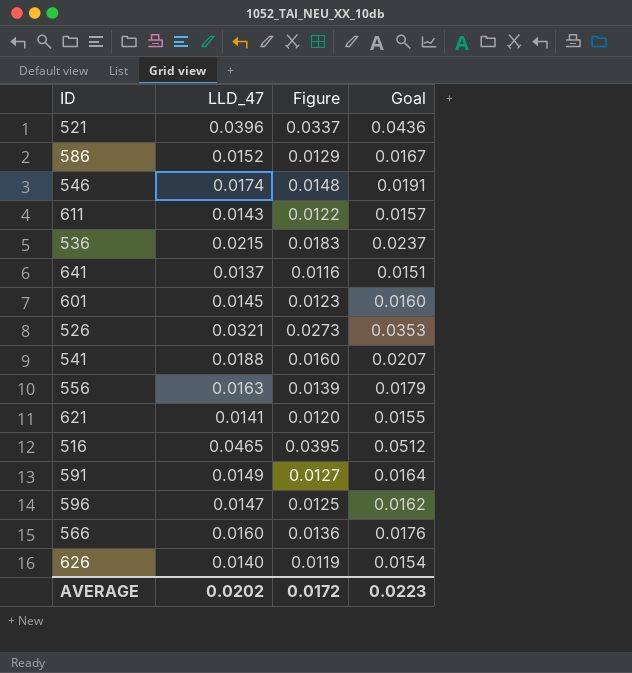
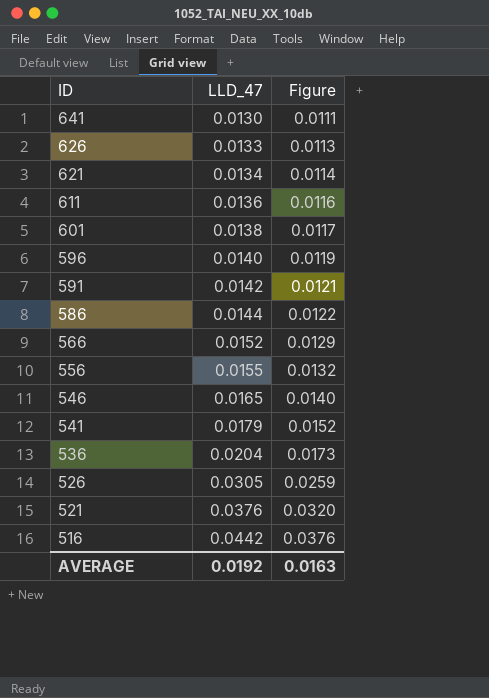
row order: none -> ID descending
column Goal | formula: [LLD_47] * 1.1 -> none
641 | LLD_47: 0.0137 -> 0.0130
641 | Figure: 0.0116 -> 0.0111
626 | LLD_47: 0.0140 -> 0.0133
626 | Figure: 0.0119 -> 0.0113
621 | LLD_47: 0.0141 -> 0.0134
621 | Figure: 0.0120 -> 0.0114
611 | LLD_47: 0.0143 -> 0.0136
611 | Figure: 0.0122 -> 0.0116
601 | LLD_47: 0.0145 -> 0.0138
601 | Figure: 0.0123 -> 0.0117
596 | LLD_47: 0.0147 -> 0.0140
596 | Figure: 0.0125 -> 0.0119
591 | LLD_47: 0.0149 -> 0.0142
591 | Figure: 0.0127 -> 0.0121
586 | LLD_47: 0.0152 -> 0.0144
586 | Figure: 0.0129 -> 0.0122
566 | LLD_47: 0.0160 -> 0.0152
566 | Figure: 0.0136 -> 0.0129
556 | LLD_47: 0.0163 -> 0.0155
556 | Figure: 0.0139 -> 0.0132
546 | LLD_47: 0.0174 -> 0.0165
546 | Figure: 0.0148 -> 0.0140
541 | LLD_47: 0.0188 -> 0.0179
541 | Figure: 0.0160 -> 0.0152
536 | LLD_47: 0.0215 -> 0.0204
536 | Figure: 0.0183 -> 0.0173
526 | LLD_47: 0.0321 -> 0.0305
526 | Figure: 0.0273 -> 0.0259
521 | LLD_47: 0.0396 -> 0.0376
521 | Figure: 0.0337 -> 0.0320
516 | LLD_47: 0.0465 -> 0.0442
516 | Figure: 0.0395 -> 0.0376
AVERAGE | LLD_47: 0.0202 -> 0.0192
AVERAGE | Figure: 0.0172 -> 0.0163

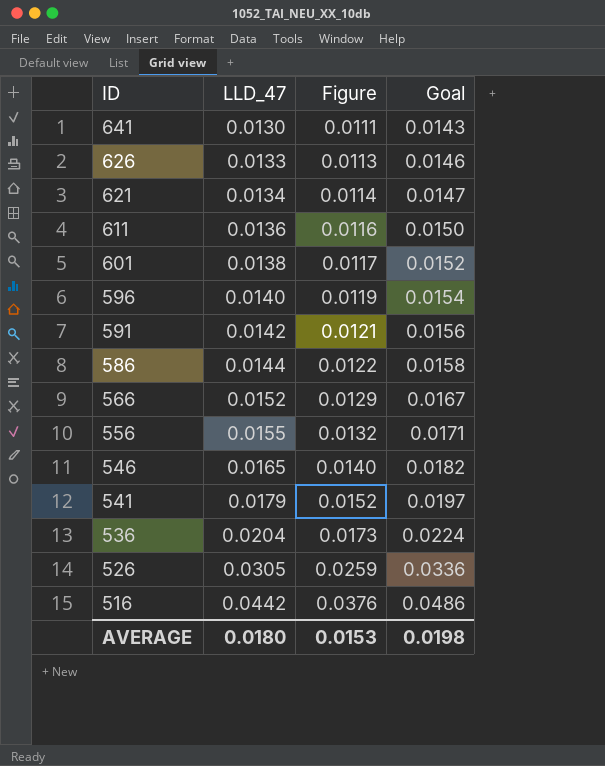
column Goal | formula: none -> [LLD_47] * 1.1
row 521: 0.0376 | 0.0320 -> none
AVERAGE | LLD_47: 0.0192 -> 0.0180
AVERAGE | Figure: 0.0163 -> 0.0153

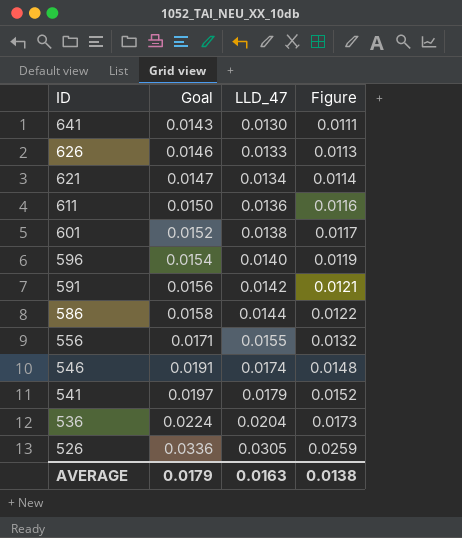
column Goal | position: 4 -> 2
row 566: 0.0152 | 0.0129 | 0.0167 -> none
row 516: 0.0442 | 0.0376 | 0.0486 -> none
546 | Goal: 0.0182 -> 0.0191
546 | LLD_47: 0.0165 -> 0.0174
546 | Figure: 0.0140 -> 0.0148
AVERAGE | Goal: 0.0198 -> 0.0179
AVERAGE | LLD_47: 0.0180 -> 0.0163
AVERAGE | Figure: 0.0153 -> 0.0138

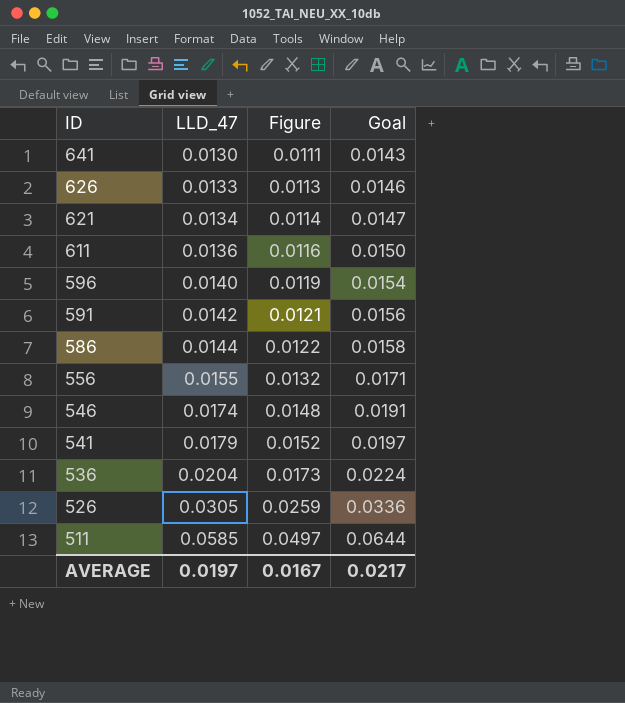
column Goal | position: 2 -> 4
row 601: 0.0152 | 0.0138 | 0.0117 -> none
row 511: none -> 0.0585 | 0.0497 | 0.0644
AVERAGE | LLD_47: 0.0163 -> 0.0197
AVERAGE | Figure: 0.0138 -> 0.0167
AVERAGE | Goal: 0.0179 -> 0.0217

